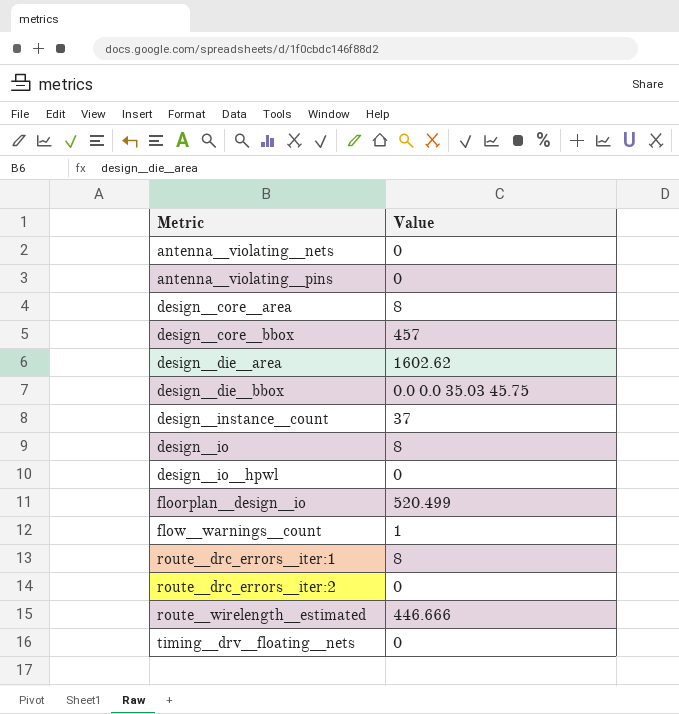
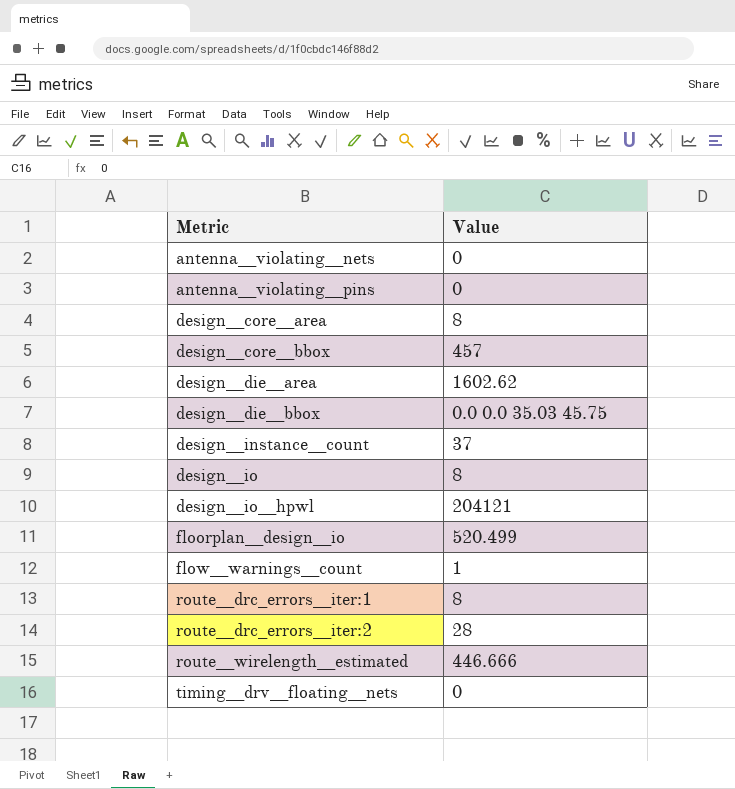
design__io__hpwl | Value: 0 -> 204121
route__drc_errors__iter:2 | Value: 0 -> 28

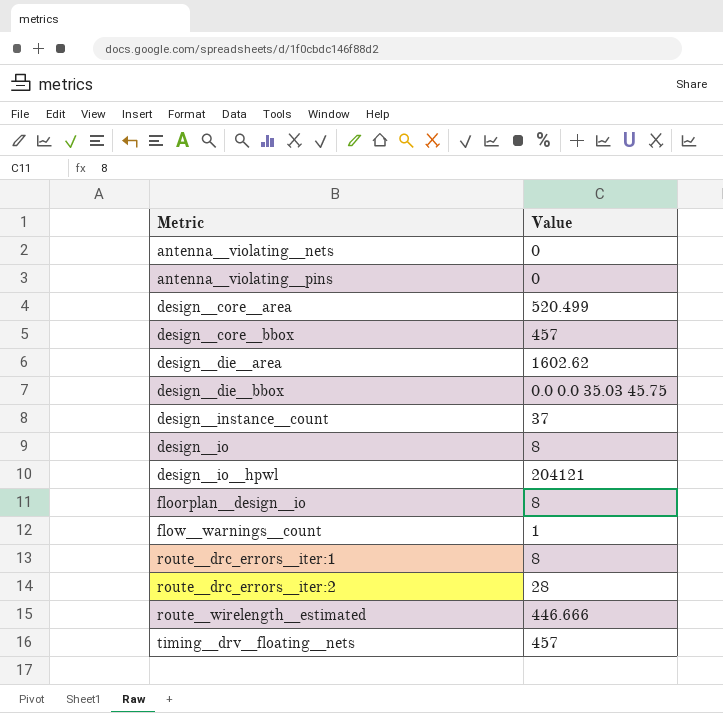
design__core__area | Value: 8 -> 520.499
floorplan__design__io | Value: 520.499 -> 8
timing__drv__floating__nets | Value: 0 -> 457

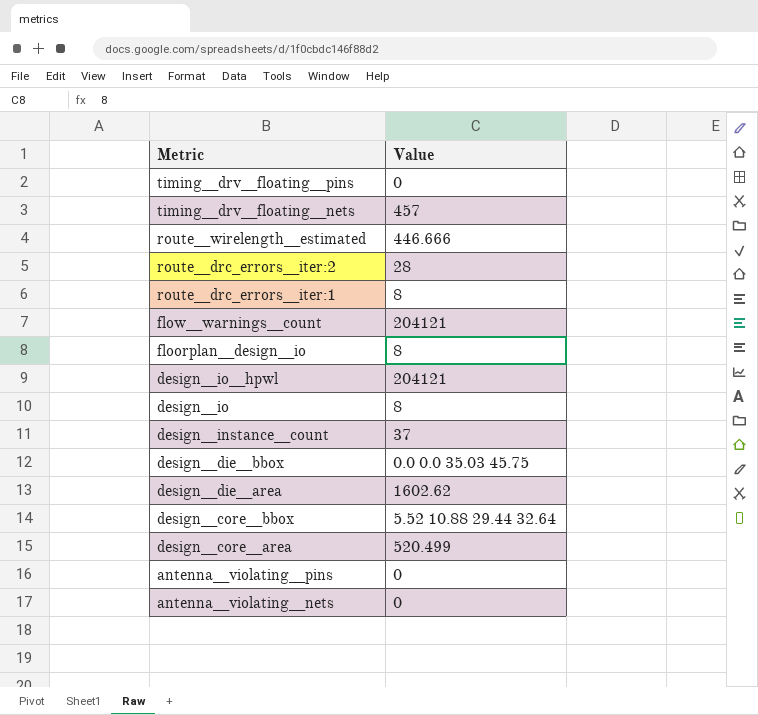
row order: Metric ascending -> Metric descending
row timing__drv__floating__pins: none -> 0
flow__warnings__count | Value: 1 -> 204121
design__core__bbox | Value: 457 -> 5.52 10.88 29.44 32.64

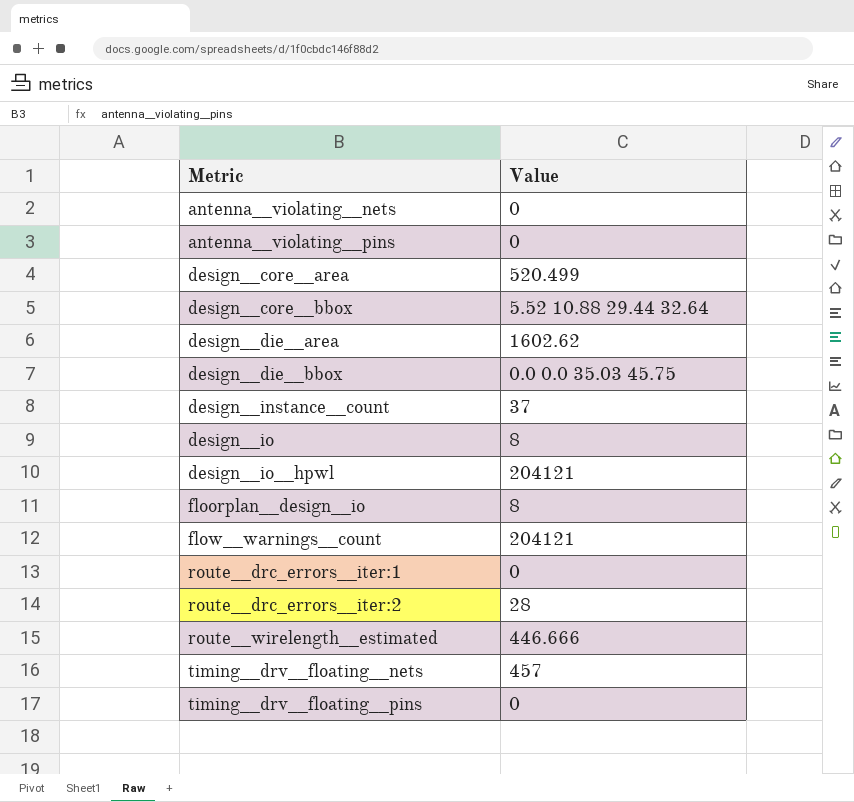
row order: Metric descending -> Metric ascending
route__drc_errors__iter:1 | Value: 8 -> 0

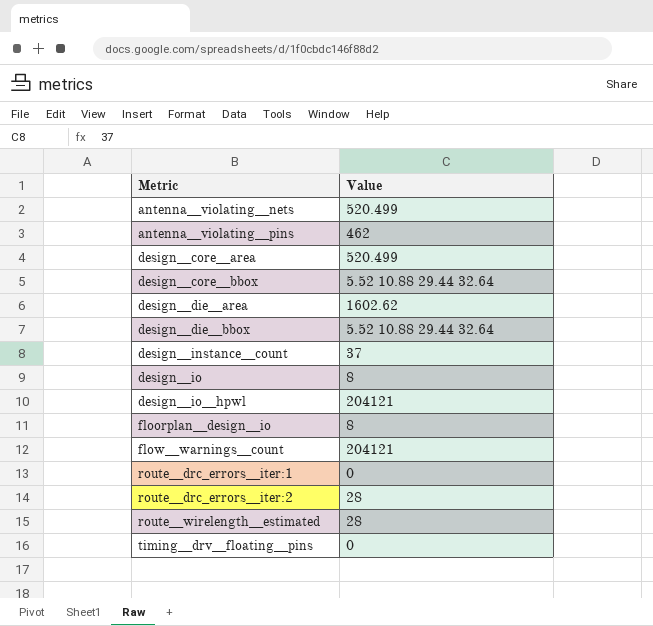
row timing__drv__floating__nets: 457 -> none
antenna__violating__nets | Value: 0 -> 520.499
antenna__violating__pins | Value: 0 -> 462
design__die__bbox | Value: 0.0 0.0 35.03 45.75 -> 5.52 10.88 29.44 32.64
route__wirelength__estimated | Value: 446.666 -> 28

